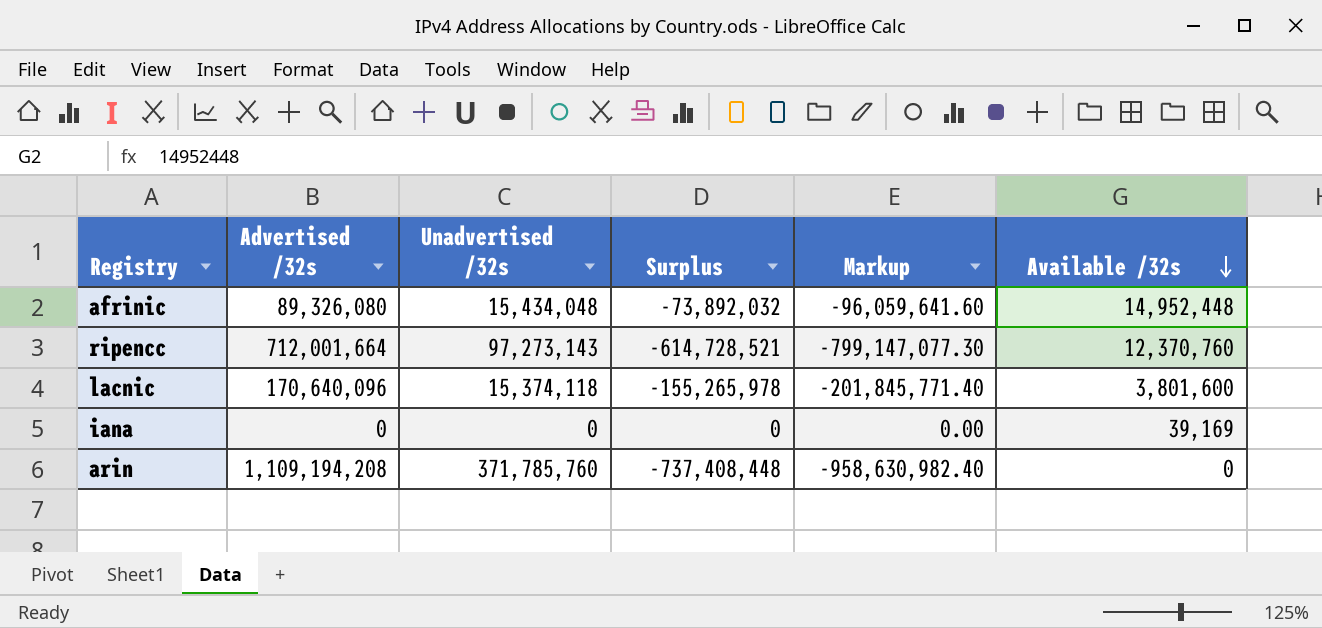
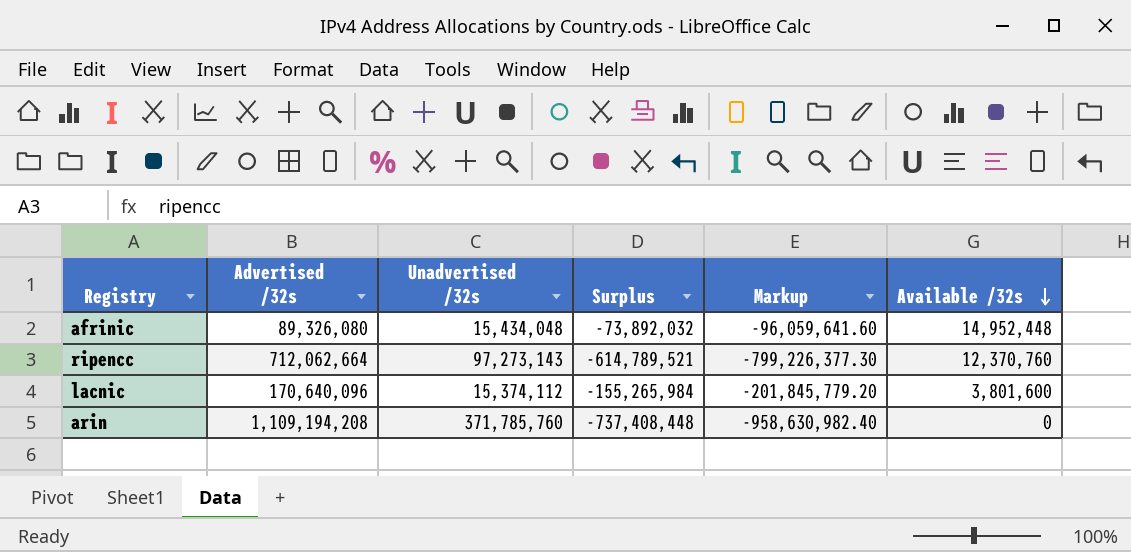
row iana: 0 | 0 | 0 | 0.00 | 39,169 -> none
ripencc | Advertised /32s: 712,001,664 -> 712,062,664
ripencc | Surplus: -614,728,521 -> -614,789,521
ripencc | Markup: -799,147,077.30 -> -799,226,377.30
lacnic | Unadvertised /32s: 15,374,118 -> 15,374,112
lacnic | Surplus: -155,265,978 -> -155,265,984
lacnic | Markup: -201,845,771.40 -> -201,845,779.20

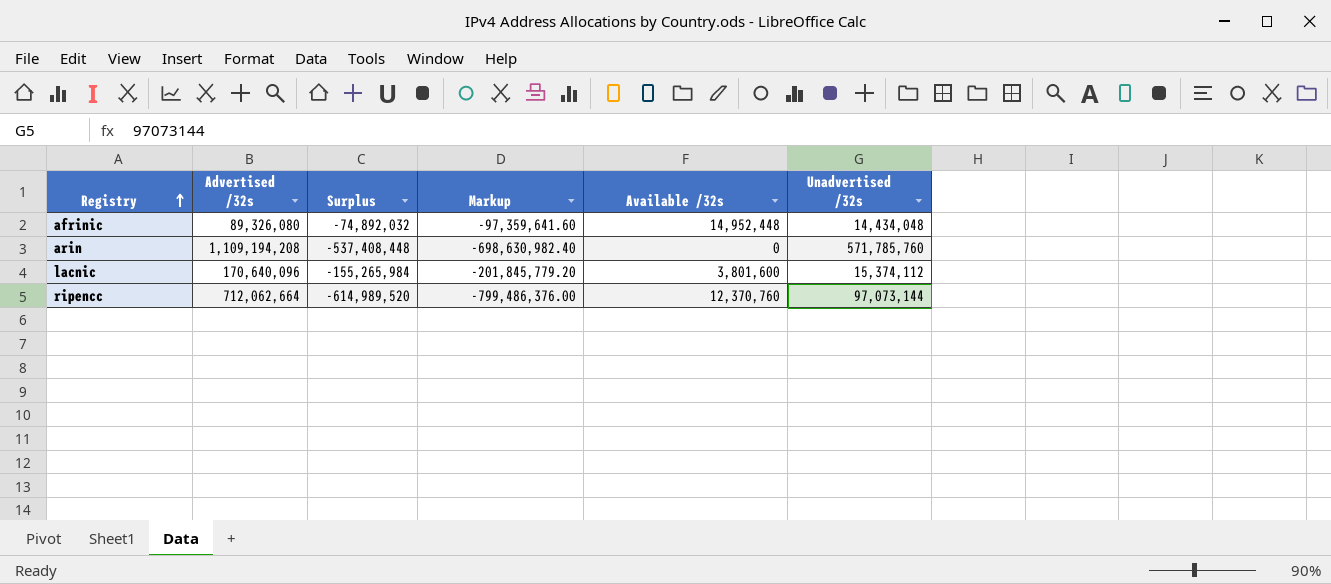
row order: Available /32s descending -> Registry ascending
column Unadvertised /32s | position: 3 -> 6
afrinic | Surplus: -73,892,032 -> -74,892,032
afrinic | Markup: -96,059,641.60 -> -97,359,641.60
afrinic | Unadvertised /32s: 15,434,048 -> 14,434,048
arin | Surplus: -737,408,448 -> -537,408,448
arin | Markup: -958,630,982.40 -> -698,630,982.40
arin | Unadvertised /32s: 371,785,760 -> 571,785,760
ripencc | Surplus: -614,789,521 -> -614,989,520
ripencc | Markup: -799,226,377.30 -> -799,486,376.00
ripencc | Unadvertised /32s: 97,273,143 -> 97,073,144

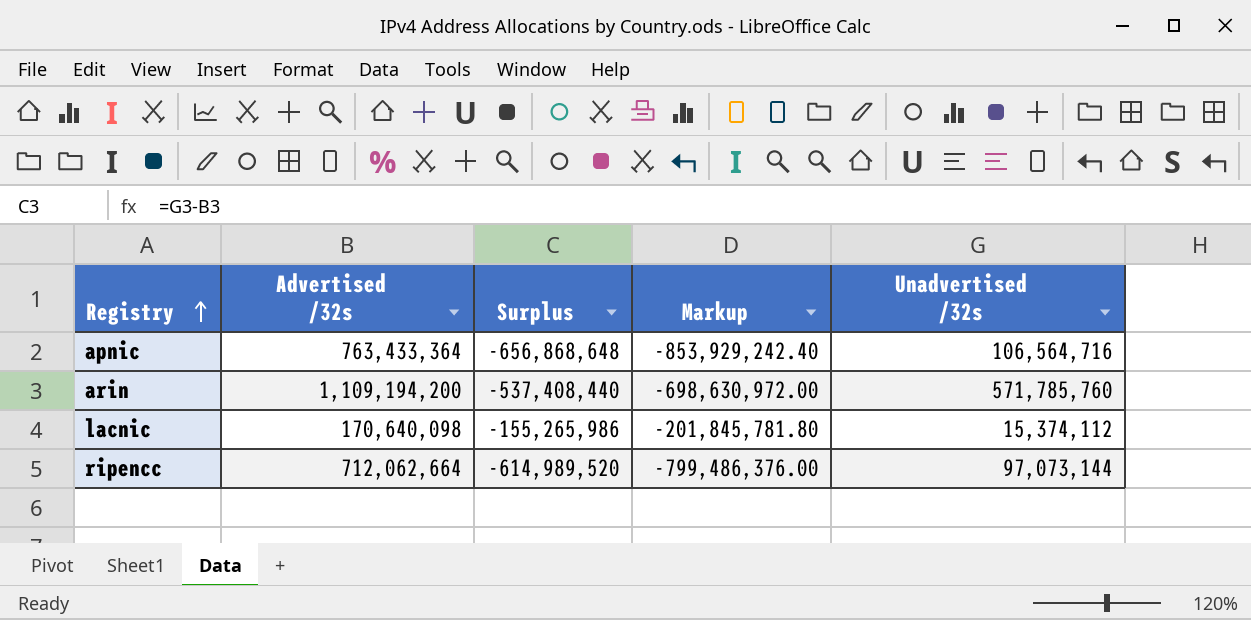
column Available /32s | position: 5 -> none
row afrinic: 89,326,080 | -74,892,032 | -97,359,641.60 | 14,952,448 | 14,434,048 -> none
row apnic: none -> 763,433,364 | -656,868,648 | -853,929,242.40 | 106,564,716
arin | Advertised /32s: 1,109,194,208 -> 1,109,194,200
arin | Surplus: -537,408,448 -> -537,408,440
arin | Markup: -698,630,982.40 -> -698,630,972.00
lacnic | Advertised /32s: 170,640,096 -> 170,640,098
lacnic | Surplus: -155,265,984 -> -155,265,986
lacnic | Markup: -201,845,779.20 -> -201,845,781.80

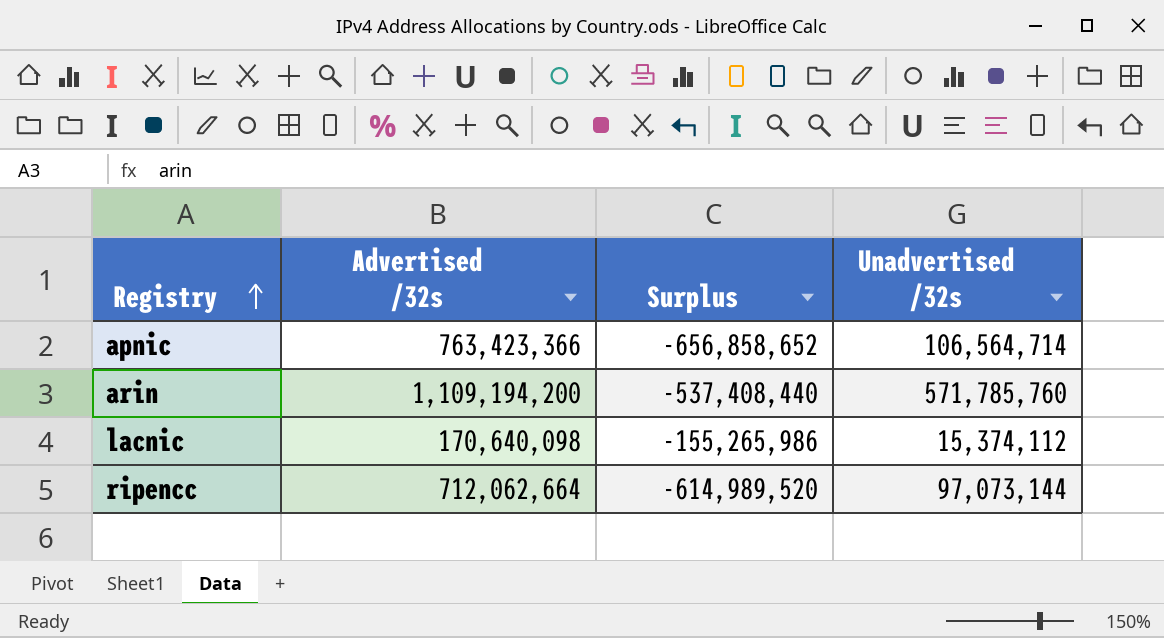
column Markup | formula: [Surplus] * 1.3 -> none
apnic | Advertised /32s: 763,433,364 -> 763,423,366
apnic | Surplus: -656,868,648 -> -656,858,652
apnic | Unadvertised /32s: 106,564,716 -> 106,564,714

